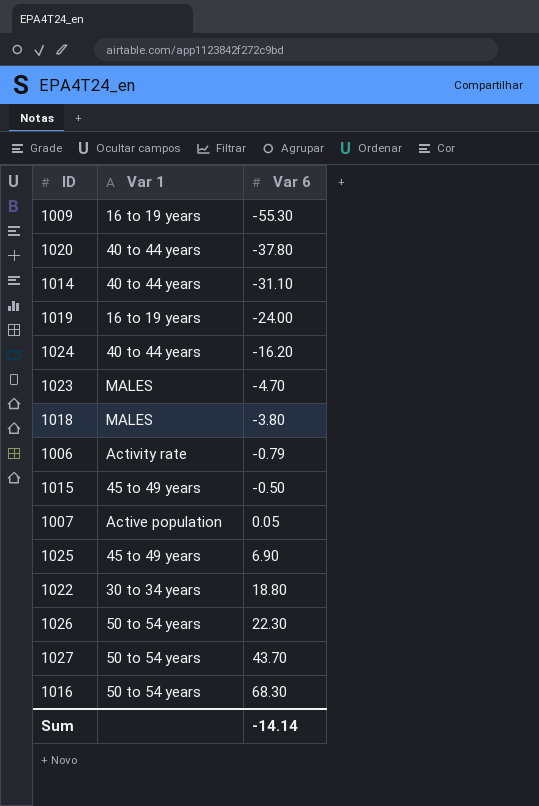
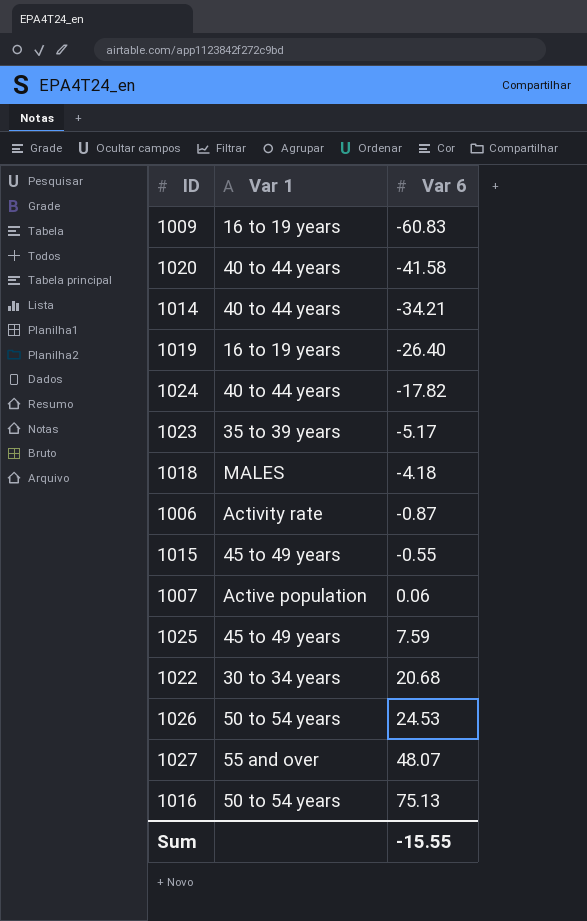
1009 | Var 6: -55.30 -> -60.83
1020 | Var 6: -37.80 -> -41.58
1014 | Var 6: -31.10 -> -34.21
1019 | Var 6: -24.00 -> -26.40
1024 | Var 6: -16.20 -> -17.82
1023 | Var 1: MALES -> 35 to 39 years
1023 | Var 6: -4.70 -> -5.17
1018 | Var 6: -3.80 -> -4.18
1006 | Var 6: -0.79 -> -0.87
1015 | Var 6: -0.50 -> -0.55
1007 | Var 6: 0.05 -> 0.06
1025 | Var 6: 6.90 -> 7.59
1022 | Var 6: 18.80 -> 20.68
1026 | Var 6: 22.30 -> 24.53
1027 | Var 1: 50 to 54 years -> 55 and over
1027 | Var 6: 43.70 -> 48.07
1016 | Var 6: 68.30 -> 75.13
Sum | Var 6: -14.14 -> -15.55

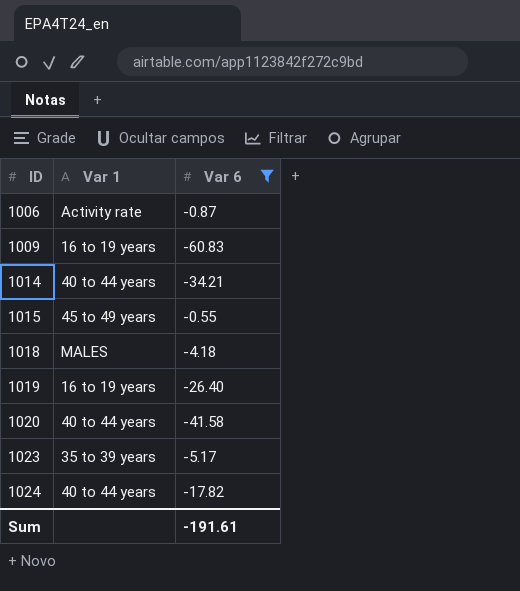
filter: none -> Var 6 <= -0.55
row order: Var 6 ascending -> ID ascending
Sum | Var 6: -15.55 -> -191.61

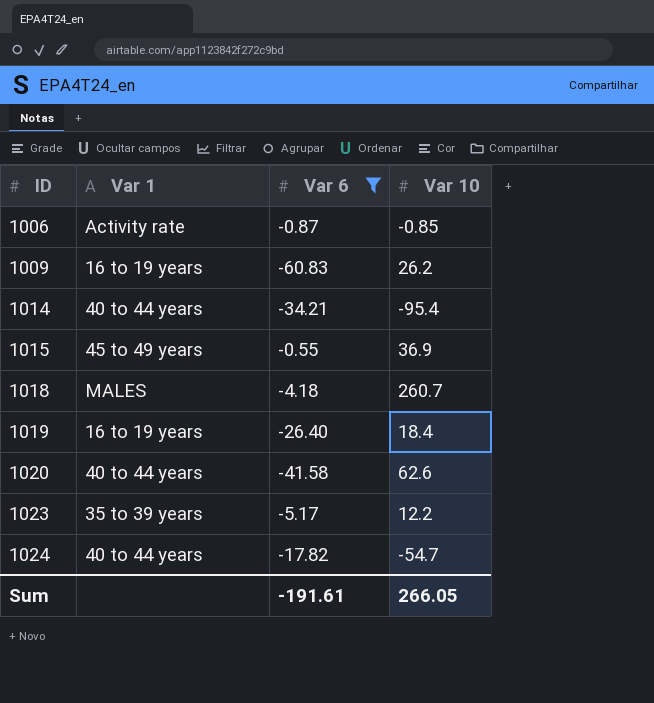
column Var 10 | position: none -> 4

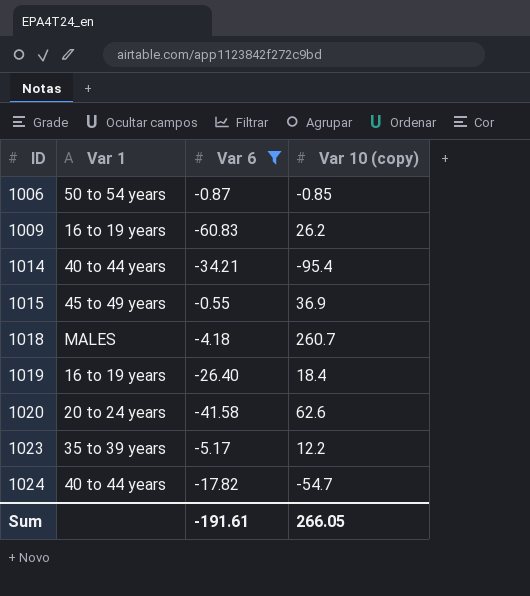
column name: Var 10 -> Var 10 (copy)
1006 | Var 1: Activity rate -> 50 to 54 years
1020 | Var 1: 40 to 44 years -> 20 to 24 years

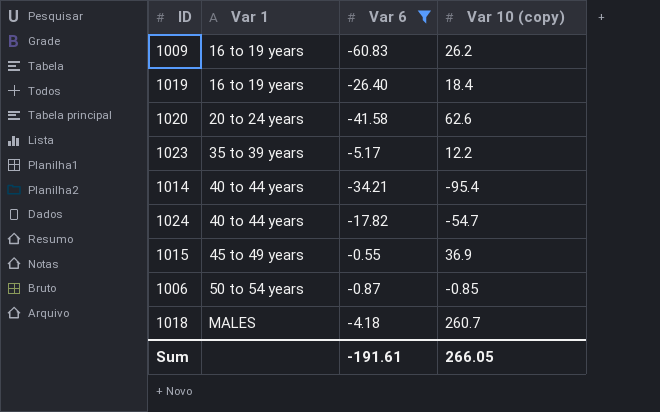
row order: ID ascending -> Var 1 ascending

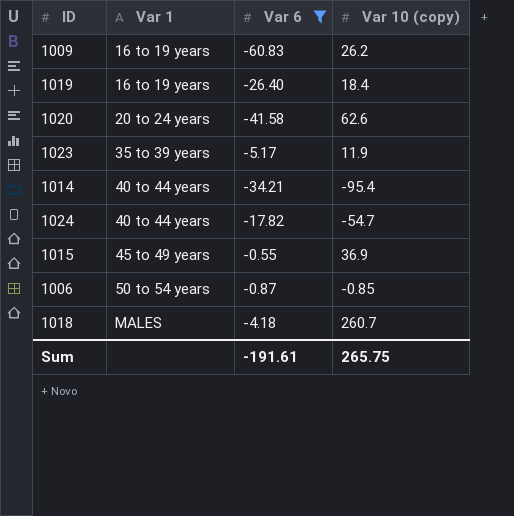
1023 | Var 10 (copy): 12.2 -> 11.9
Sum | Var 10 (copy): 266.05 -> 265.75

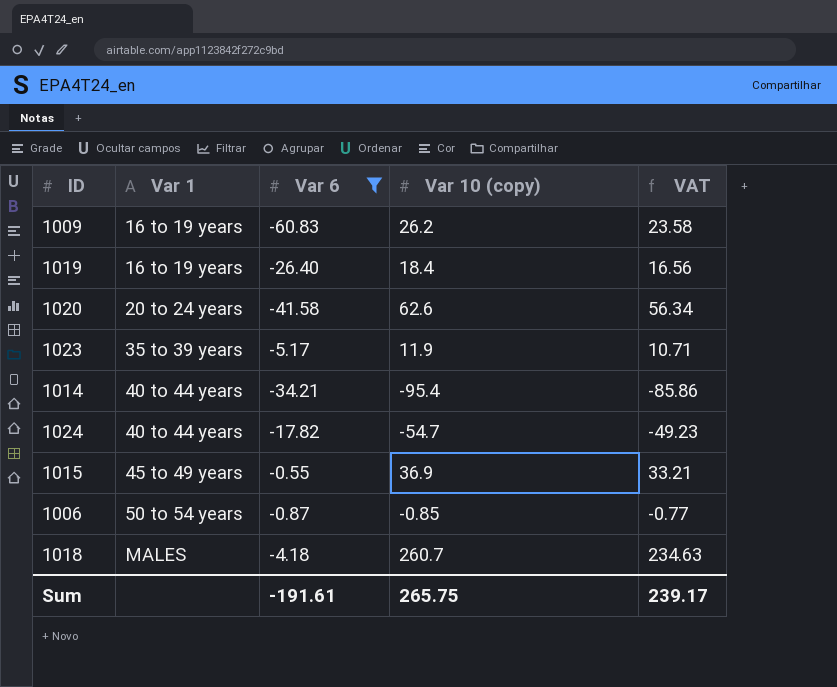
column VAT | formula: none -> [Var 10 (copy)] * 0.9

